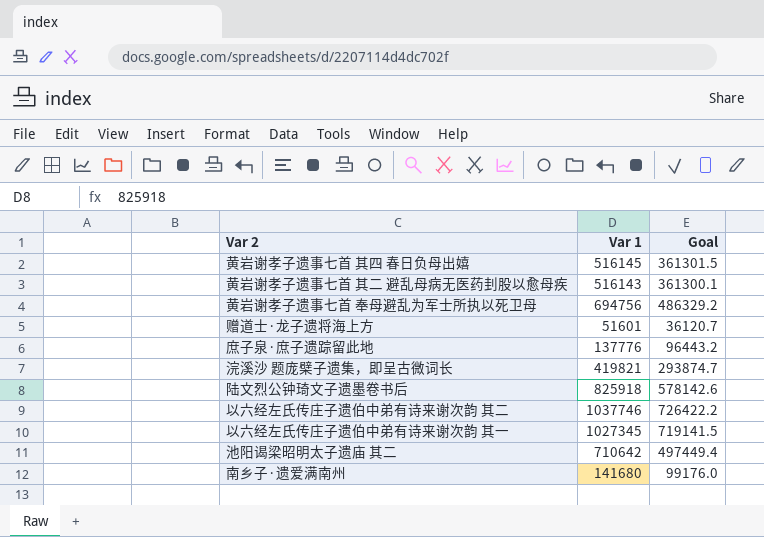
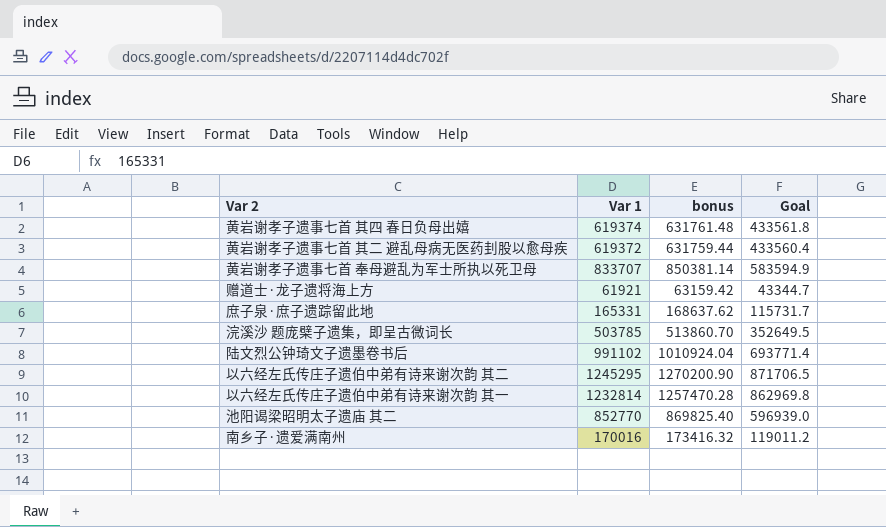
column bonus | formula: none -> [Var 1] * 1.02
黄岩谢孝子遗事七首 其四 春日负母出嬉 | Var 1: 516145 -> 619374
黄岩谢孝子遗事七首 其四 春日负母出嬉 | Goal: 361301.5 -> 433561.8
黄岩谢孝子遗事七首 其二 避乱母病无医药刲股以愈母疾 | Var 1: 516143 -> 619372
黄岩谢孝子遗事七首 其二 避乱母病无医药刲股以愈母疾 | Goal: 361300.1 -> 433560.4
黄岩谢孝子遗事七首 奉母避乱为军士所执以死卫母 | Var 1: 694756 -> 833707
黄岩谢孝子遗事七首 奉母避乱为军士所执以死卫母 | Goal: 486329.2 -> 583594.9
赠道士·龙子遗将海上方 | Var 1: 51601 -> 61921
赠道士·龙子遗将海上方 | Goal: 36120.7 -> 43344.7
庶子泉·庶子遗踪留此地 | Var 1: 137776 -> 165331
庶子泉·庶子遗踪留此地 | Goal: 96443.2 -> 115731.7
浣溪沙 题庞檗子遗集，即呈古微词长 | Var 1: 419821 -> 503785
浣溪沙 题庞檗子遗集，即呈古微词长 | Goal: 293874.7 -> 352649.5
陆文烈公钟琦文子遗墨卷书后 | Var 1: 825918 -> 991102
陆文烈公钟琦文子遗墨卷书后 | Goal: 578142.6 -> 693771.4
以六经左氏传庄子遗伯中弟有诗来谢次韵 其二 | Var 1: 1037746 -> 1245295
以六经左氏传庄子遗伯中弟有诗来谢次韵 其二 | Goal: 726422.2 -> 871706.5
以六经左氏传庄子遗伯中弟有诗来谢次韵 其一 | Var 1: 1027345 -> 1232814
以六经左氏传庄子遗伯中弟有诗来谢次韵 其一 | Goal: 719141.5 -> 862969.8
池阳谒梁昭明太子遗庙 其二 | Var 1: 710642 -> 852770
池阳谒梁昭明太子遗庙 其二 | Goal: 497449.4 -> 596939.0
南乡子·遗爱满南州 | Var 1: 141680 -> 170016
南乡子·遗爱满南州 | Goal: 99176.0 -> 119011.2

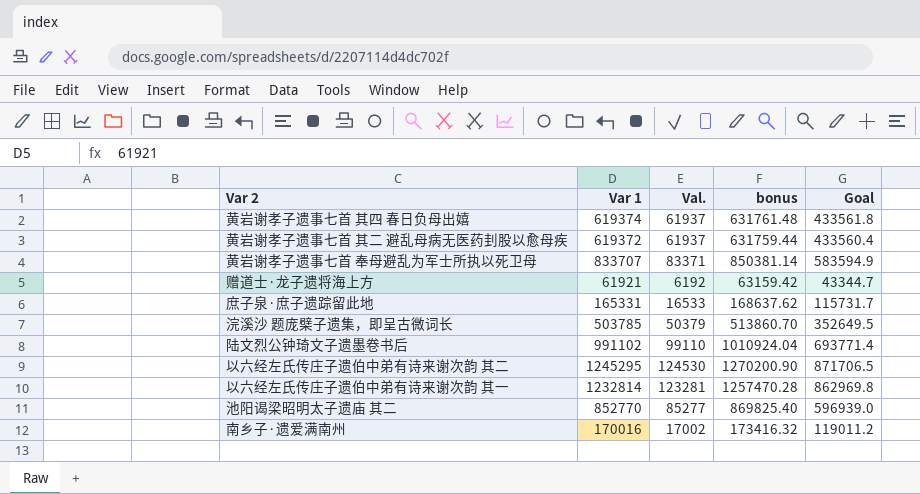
column Val. | formula: none -> [Var 1] * 0.1

